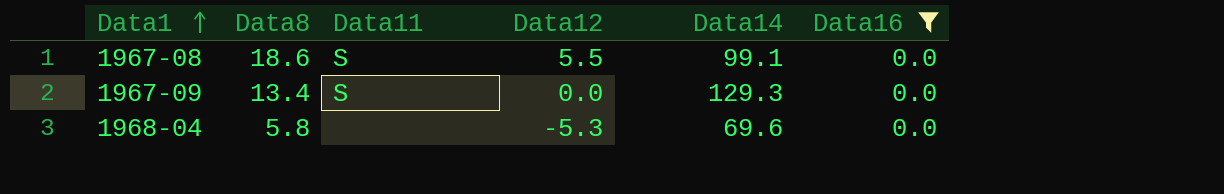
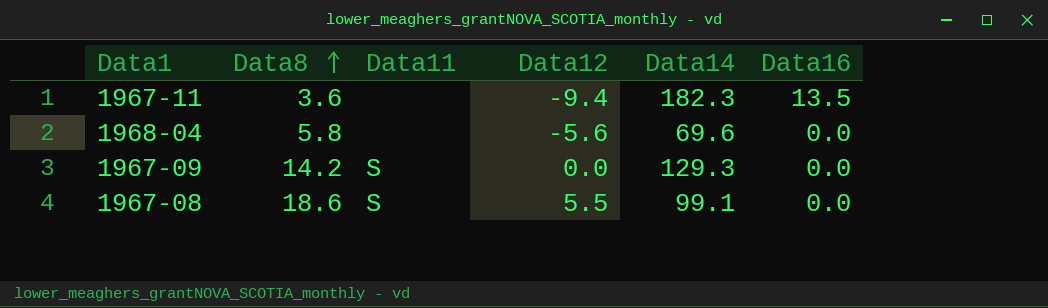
filter: Data16 = 0.0 -> none
row order: Data1 ascending -> Data8 ascending
1968-04 | Data12: -5.3 -> -5.6
1967-09 | Data8: 13.4 -> 14.2

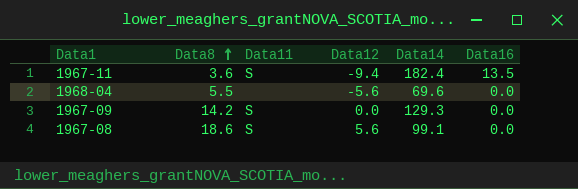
1967-11 | Data11: none -> S
1967-11 | Data14: 182.3 -> 182.4
1968-04 | Data8: 5.8 -> 5.5
1967-08 | Data12: 5.5 -> 5.6

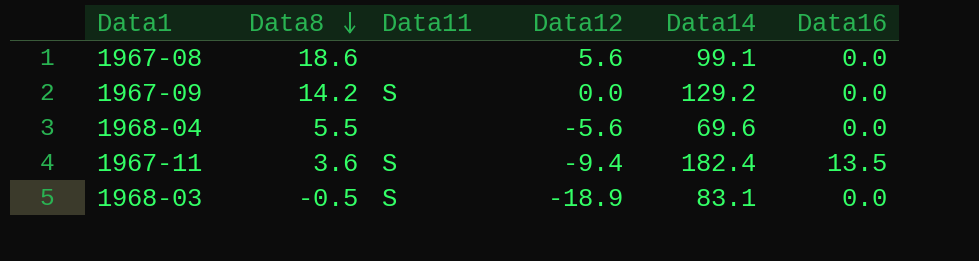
row order: Data8 ascending -> Data8 descending
1967-08 | Data11: S -> none
1967-09 | Data14: 129.3 -> 129.2
row 1968-03: none -> -0.5 | S | -18.9 | 83.1 | 0.0

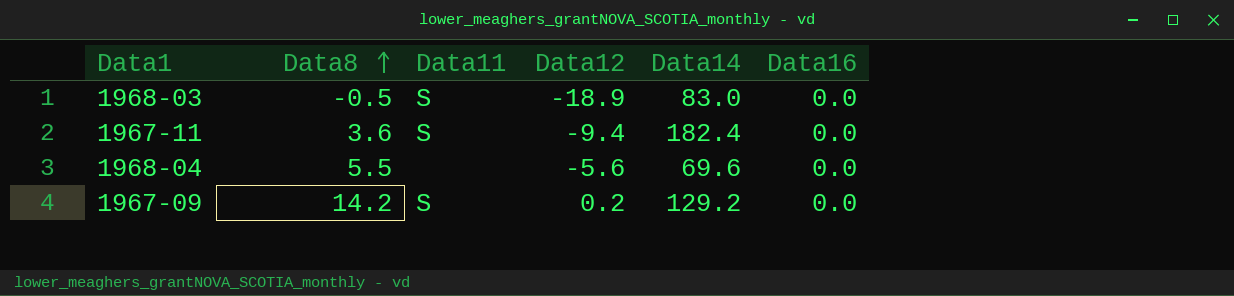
row order: Data8 descending -> Data8 ascending
row 1967-08: 18.6 | none | 5.6 | 99.1 | 0.0 -> none
1968-03 | Data14: 83.1 -> 83.0
1967-11 | Data16: 13.5 -> 0.0
1967-09 | Data12: 0.0 -> 0.2

